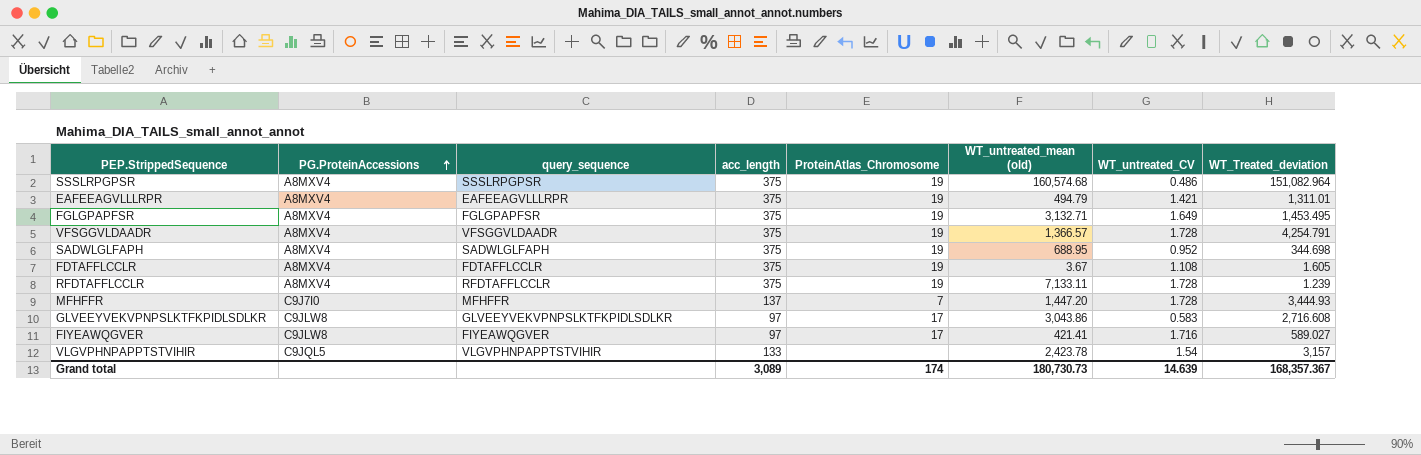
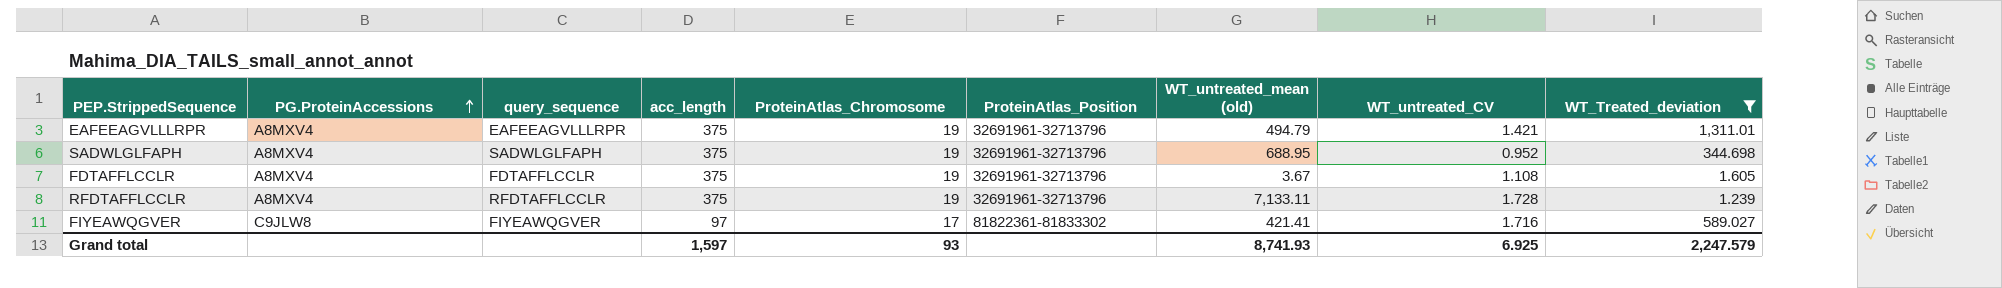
filter: none -> WT_Treated_deviation <= 1,311.01
column ProteinAtlas_Position | position: none -> 6
Grand total | acc_length: 3,089 -> 1,597
Grand total | ProteinAtlas_Chromosome: 174 -> 93
Grand total | WT_untreated_mean (old): 180,730.73 -> 8,741.93
Grand total | WT_untreated_CV: 14.639 -> 6.925
Grand total | WT_Treated_deviation: 168,357.367 -> 2,247.579

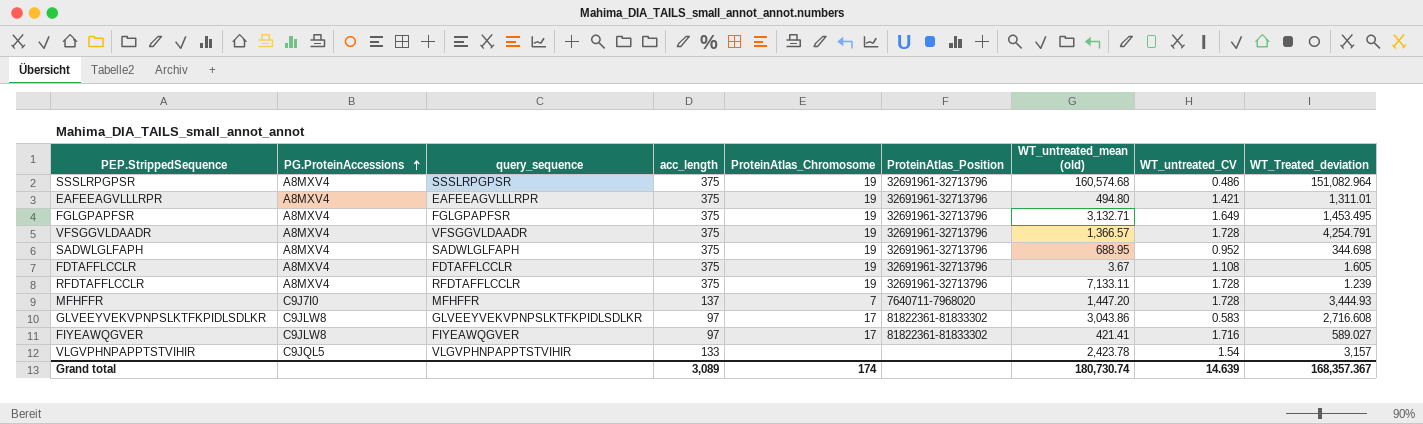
filter: WT_Treated_deviation <= 1,311.01 -> none
EAFEEAGVLLLRPR | WT_untreated_mean (old): 494.79 -> 494.80
Grand total | acc_length: 1,597 -> 3,089
Grand total | ProteinAtlas_Chromosome: 93 -> 174
Grand total | WT_untreated_mean (old): 8,741.93 -> 180,730.74
Grand total | WT_untreated_CV: 6.925 -> 14.639
Grand total | WT_Treated_deviation: 2,247.579 -> 168,357.367

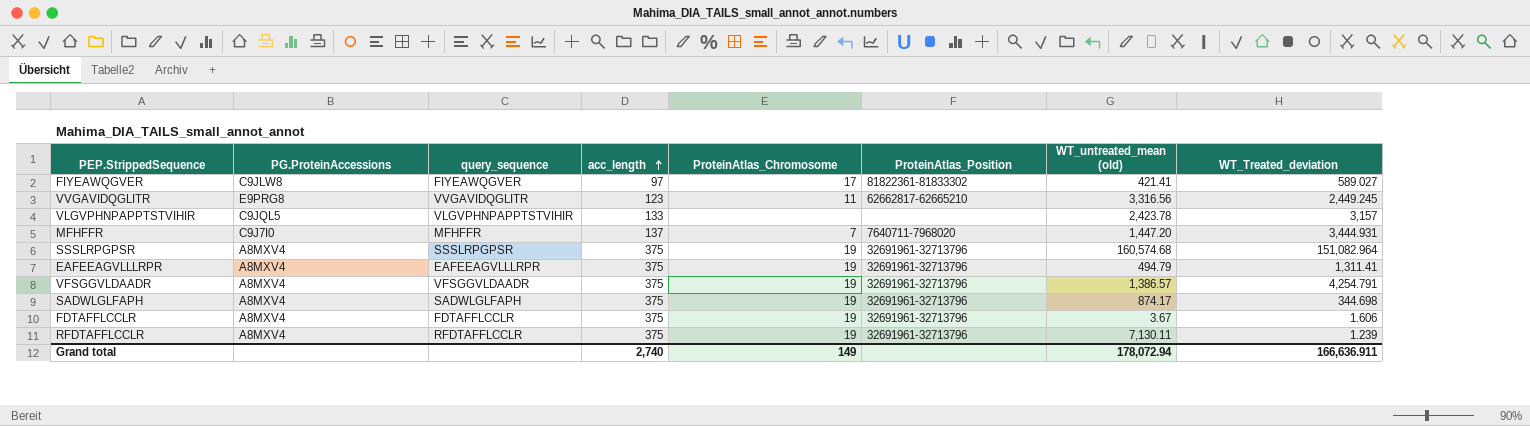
row order: PG.ProteinAccessions ascending -> acc_length ascending
column WT_untreated_CV | position: 8 -> none
row FGLGPAPFSR: A8MXV4 | FGLGPAPFSR | 375 | 19 | 32691961-32713796 | 3,132.71 | 1.649 | 1,453.495 -> none
row GLVEEYVEKVPNPSLKTFKPIDLSDLKR: C9JLW8 | GLVEEYVEKVPNPSLKTFKPIDLSDLKR | 97 | 17 | 81822361-81833302 | 3,043.86 | 0.583 | 2,716.608 -> none
row VVGAVIDQGLITR: none -> E9PRG8 | VVGAVIDQGLITR | 123 | 11 | 62662817-62665210 | 3,316.56 | 2,449.245
MFHFFR | WT_Treated_deviation: 3,444.93 -> 3,444.931
EAFEEAGVLLLRPR | WT_untreated_mean (old): 494.80 -> 494.79
EAFEEAGVLLLRPR | WT_Treated_deviation: 1,311.01 -> 1,311.41
VFSGGVLDAADR | WT_untreated_mean (old): 1,366.57 -> 1,386.57
SADWLGLFAPH | WT_untreated_mean (old): 688.95 -> 874.17
FDTAFFLCCLR | WT_Treated_deviation: 1.605 -> 1.606
RFDTAFFLCCLR | WT_untreated_mean (old): 7,133.11 -> 7,130.11
Grand total | acc_length: 3,089 -> 2,740
Grand total | ProteinAtlas_Chromosome: 174 -> 149
Grand total | WT_untreated_mean (old): 180,730.74 -> 178,072.94
Grand total | WT_Treated_deviation: 168,357.367 -> 166,636.911

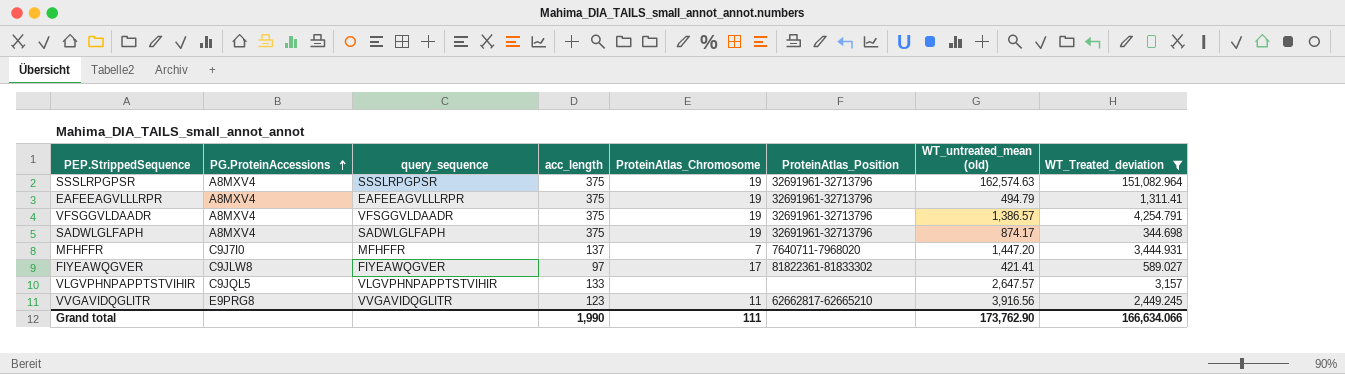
filter: none -> WT_Treated_deviation >= 344.698
row order: acc_length ascending -> PG.ProteinAccessions ascending
SSSLRPGPSR | WT_untreated_mean (old): 160,574.68 -> 162,574.63
VLGVPHNPAPPTSTVIHIR | WT_untreated_mean (old): 2,423.78 -> 2,647.57
VVGAVIDQGLITR | WT_untreated_mean (old): 3,316.56 -> 3,916.56
Grand total | acc_length: 2,740 -> 1,990
Grand total | ProteinAtlas_Chromosome: 149 -> 111
Grand total | WT_untreated_mean (old): 178,072.94 -> 173,762.90
Grand total | WT_Treated_deviation: 166,636.911 -> 166,634.066

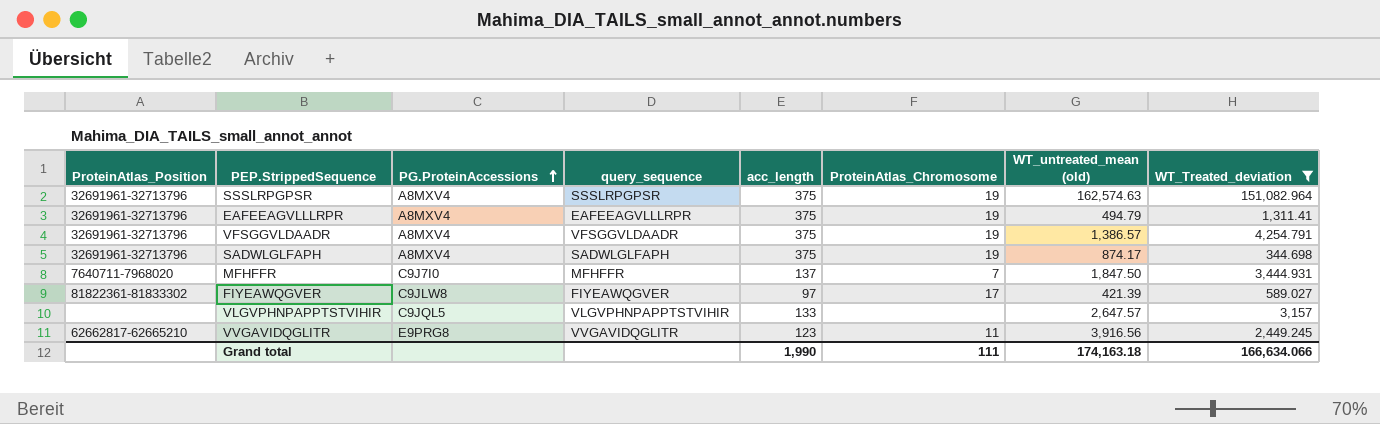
column ProteinAtlas_Position | position: 6 -> 1
MFHFFR | WT_untreated_mean (old): 1,447.20 -> 1,847.50
FIYEAWQGVER | WT_untreated_mean (old): 421.41 -> 421.39
Grand total | WT_untreated_mean (old): 173,762.90 -> 174,163.18

